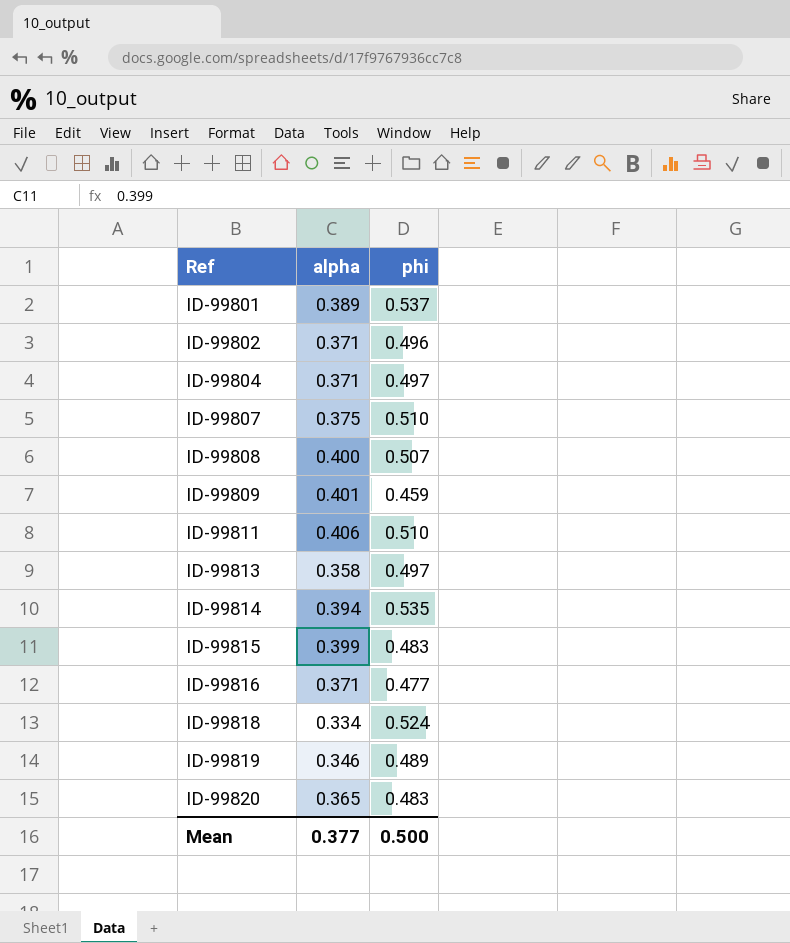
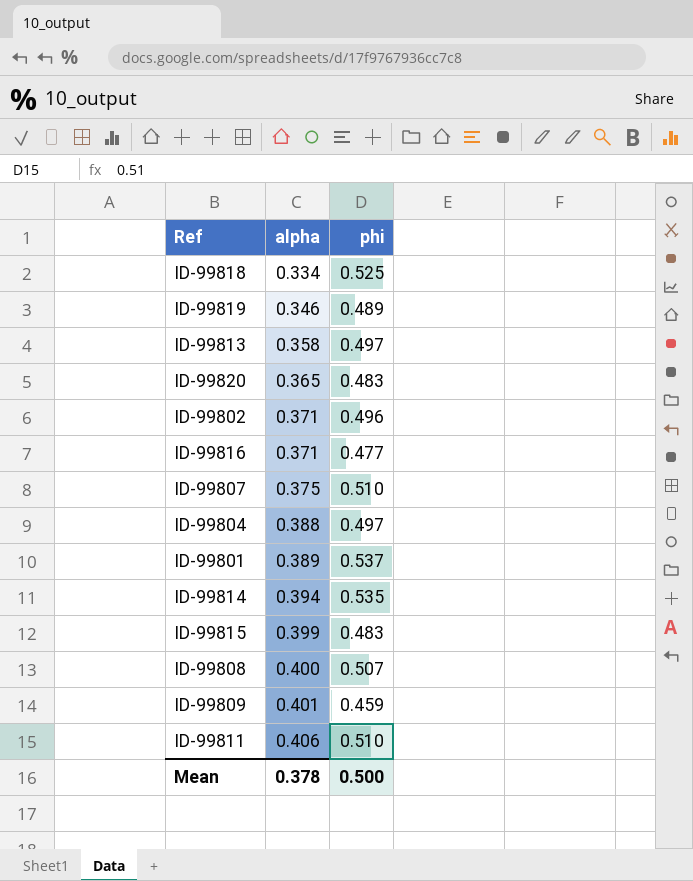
row order: Ref ascending -> alpha ascending
ID-99818 | phi: 0.524 -> 0.525
ID-99804 | alpha: 0.371 -> 0.388
Mean | alpha: 0.377 -> 0.378

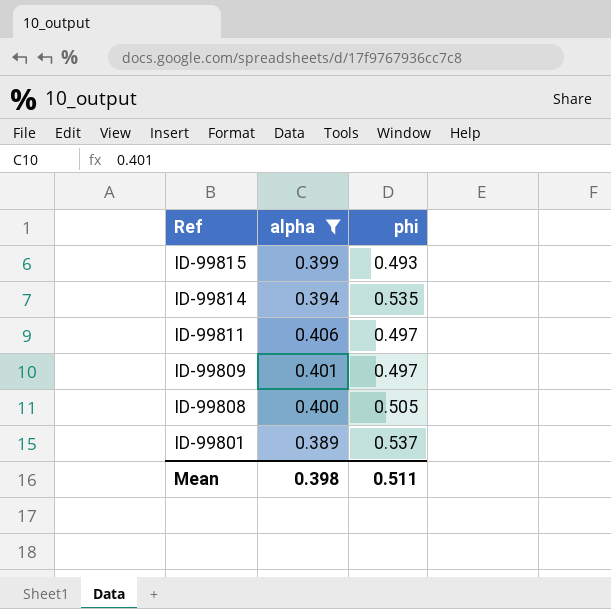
filter: none -> alpha >= 0.389
row order: alpha ascending -> Ref descending
ID-99815 | phi: 0.483 -> 0.493
ID-99811 | phi: 0.510 -> 0.497
ID-99809 | phi: 0.459 -> 0.497
ID-99808 | phi: 0.507 -> 0.505
Mean | alpha: 0.378 -> 0.398
Mean | phi: 0.500 -> 0.511

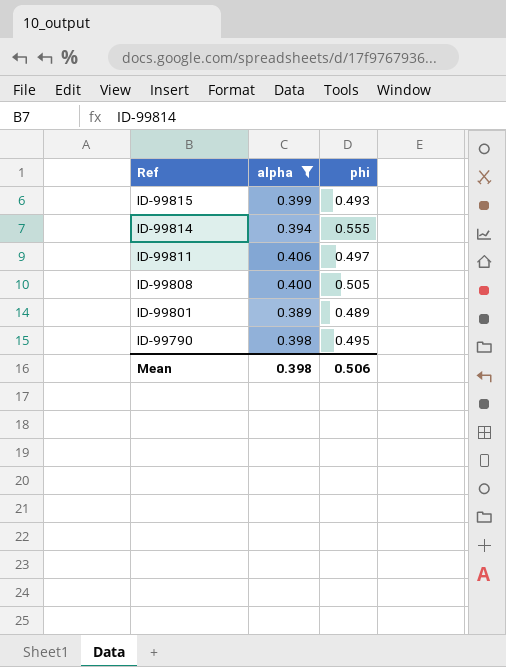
row ID-99809: 0.401 | 0.497 -> none
ID-99814 | phi: 0.535 -> 0.555
ID-99801 | phi: 0.537 -> 0.489
row ID-99790: none -> 0.398 | 0.495
Mean | phi: 0.511 -> 0.506

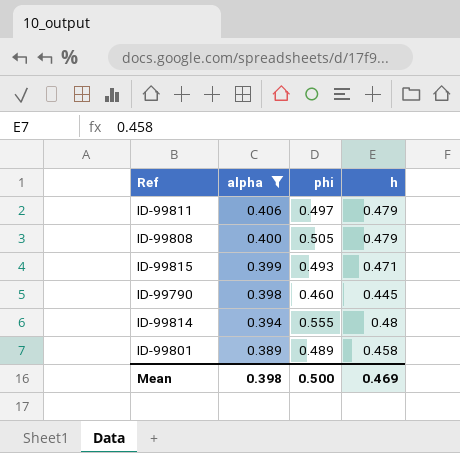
row order: Ref descending -> alpha descending
column h | position: none -> 4
ID-99790 | phi: 0.495 -> 0.460
Mean | phi: 0.506 -> 0.500

